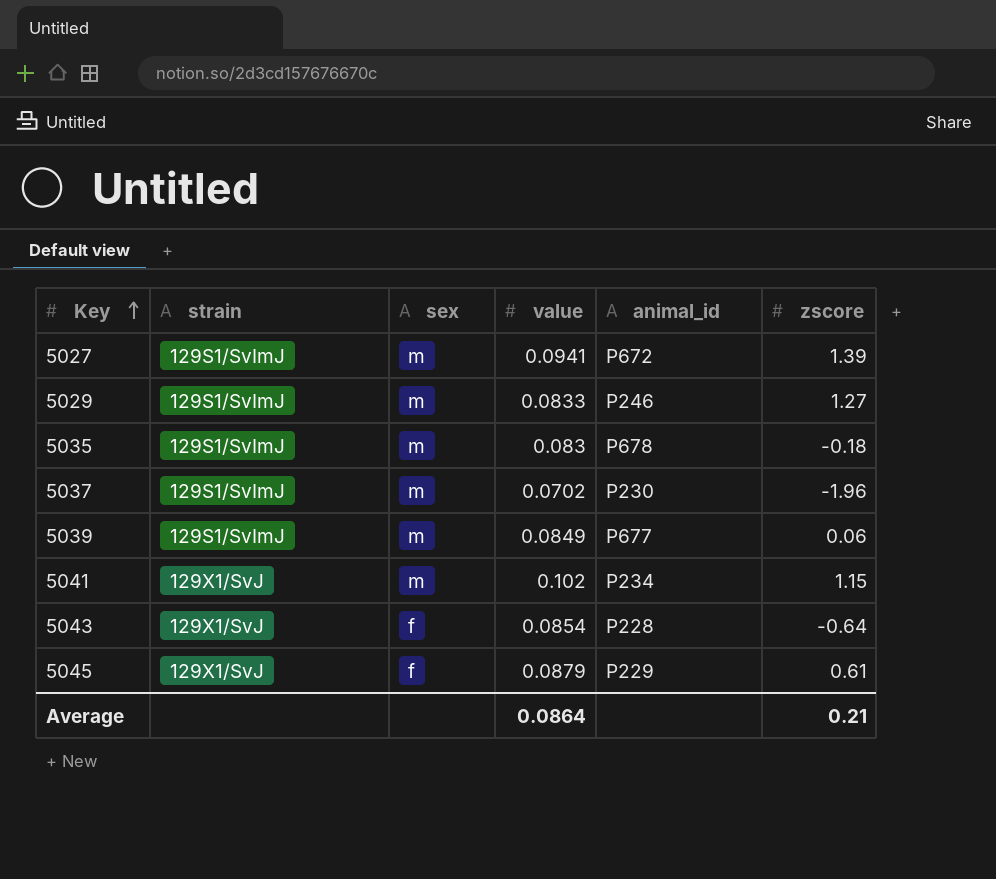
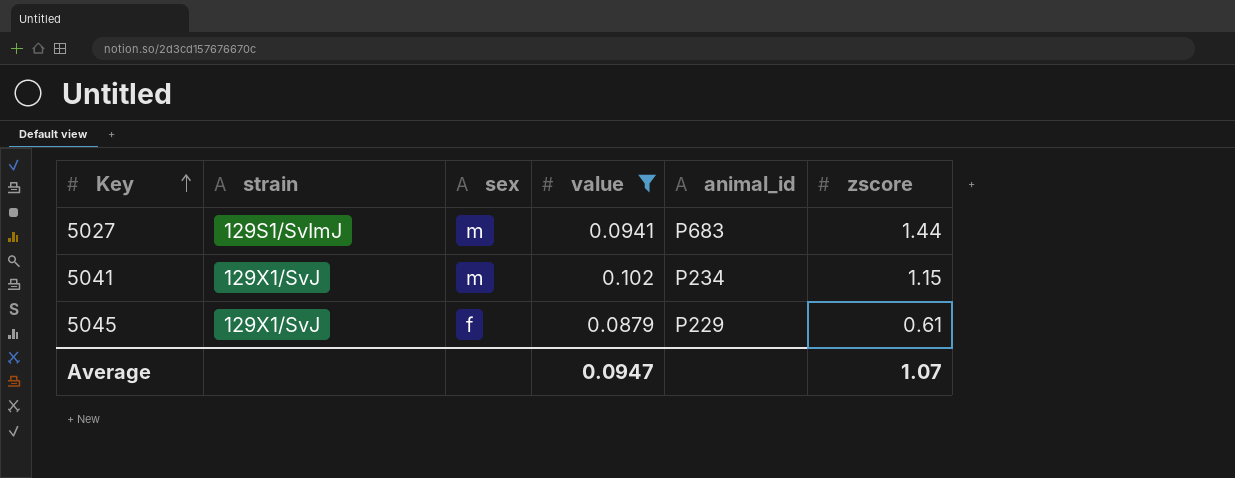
filter: none -> value >= 0.0879
5027 | animal_id: P672 -> P683
5027 | zscore: 1.39 -> 1.44
Average | value: 0.0864 -> 0.0947
Average | zscore: 0.21 -> 1.07

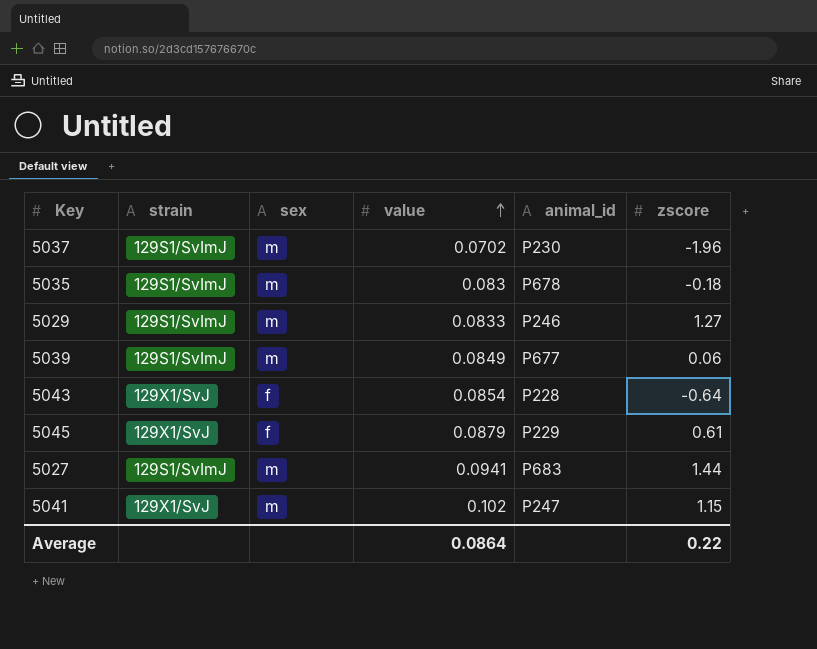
filter: value >= 0.0879 -> none
row order: Key ascending -> value ascending
5041 | animal_id: P234 -> P247
Average | value: 0.0947 -> 0.0864
Average | zscore: 1.07 -> 0.22

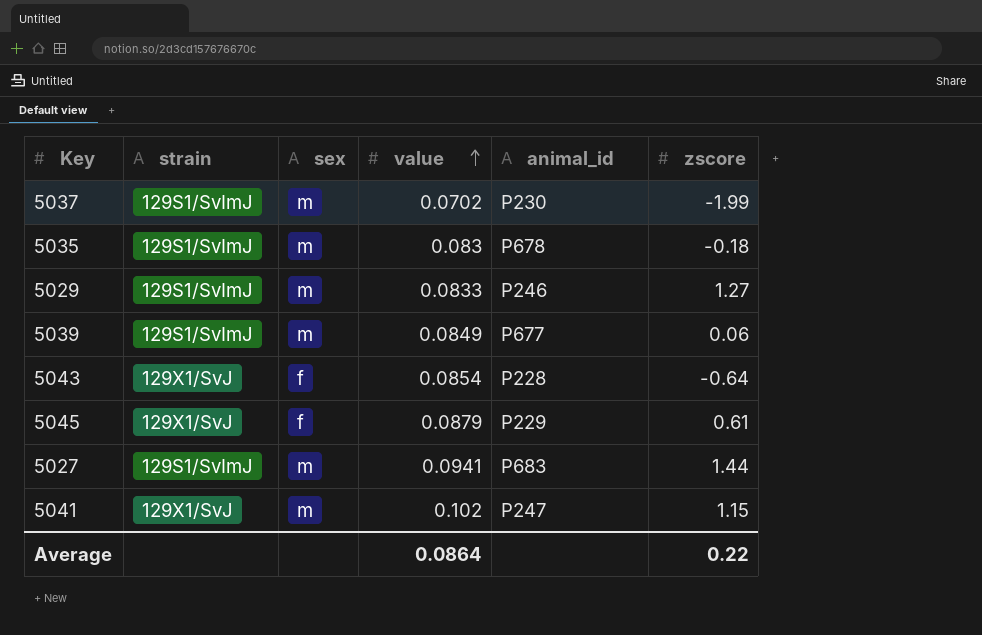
5037 | zscore: -1.96 -> -1.99

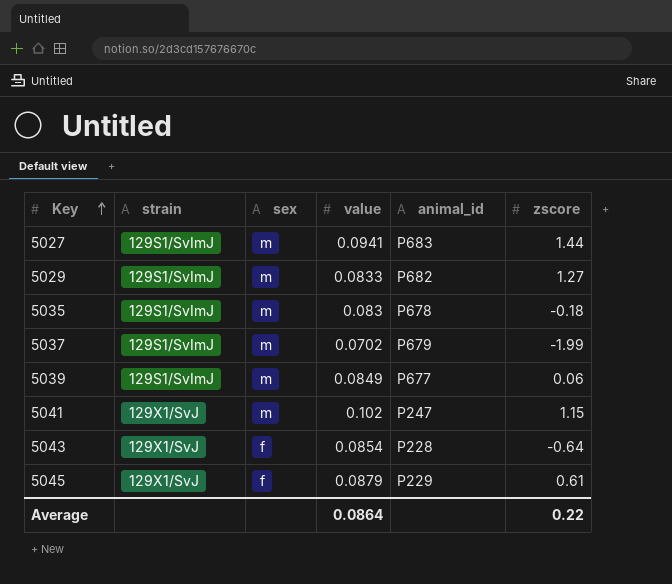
row order: value ascending -> Key ascending
5029 | animal_id: P246 -> P682
5037 | animal_id: P230 -> P679

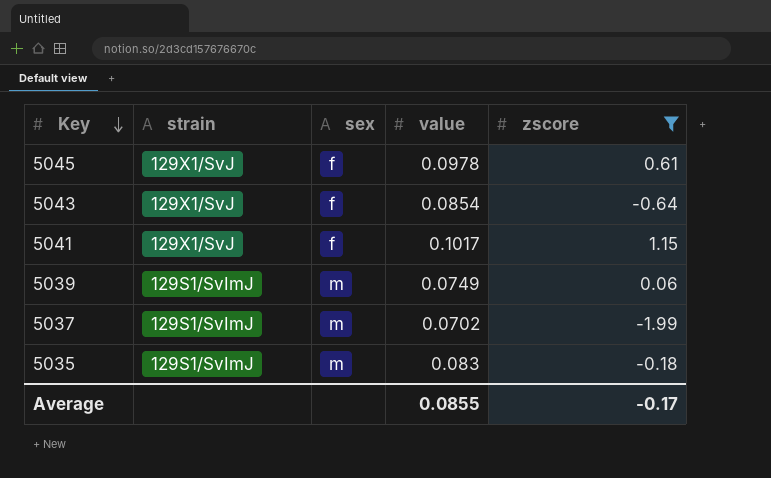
filter: none -> zscore <= 1.15
row order: Key ascending -> Key descending
column animal_id | position: 5 -> none
5045 | value: 0.0879 -> 0.0978
5041 | sex: m -> f
5041 | value: 0.102 -> 0.1017
5039 | value: 0.0849 -> 0.0749
Average | value: 0.0864 -> 0.0855
Average | zscore: 0.22 -> -0.17

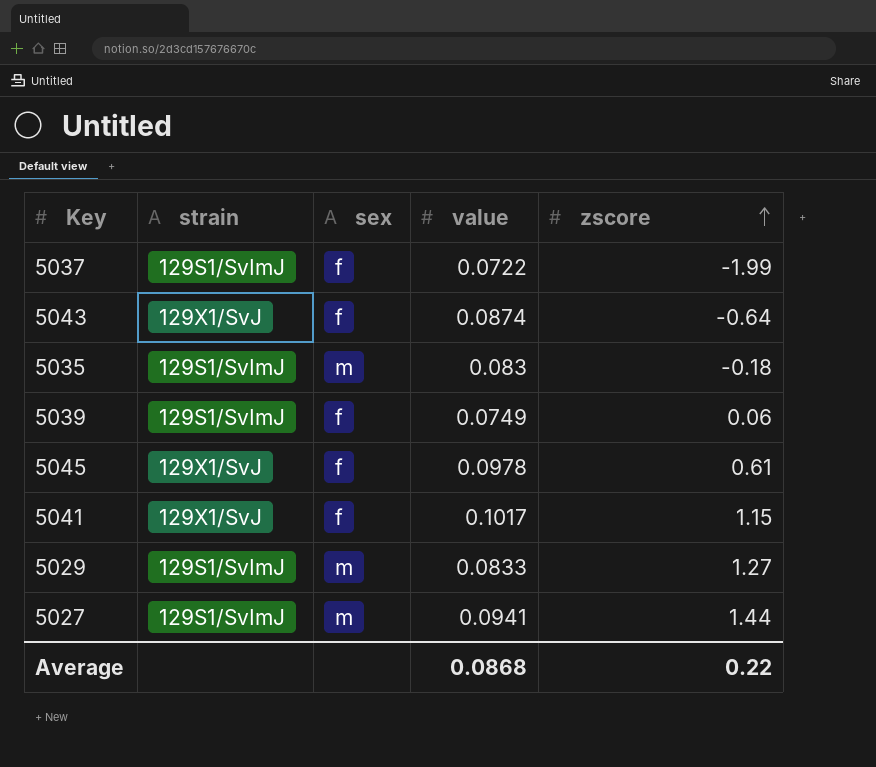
filter: zscore <= 1.15 -> none
row order: Key descending -> zscore ascending
5037 | sex: m -> f
5037 | value: 0.0702 -> 0.0722
5043 | value: 0.0854 -> 0.0874
5039 | sex: m -> f
Average | value: 0.0855 -> 0.0868
Average | zscore: -0.17 -> 0.22

